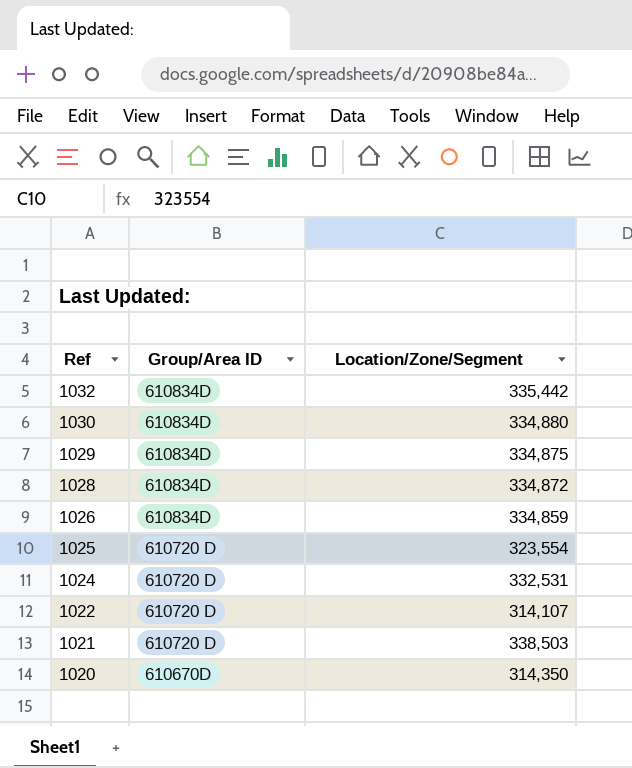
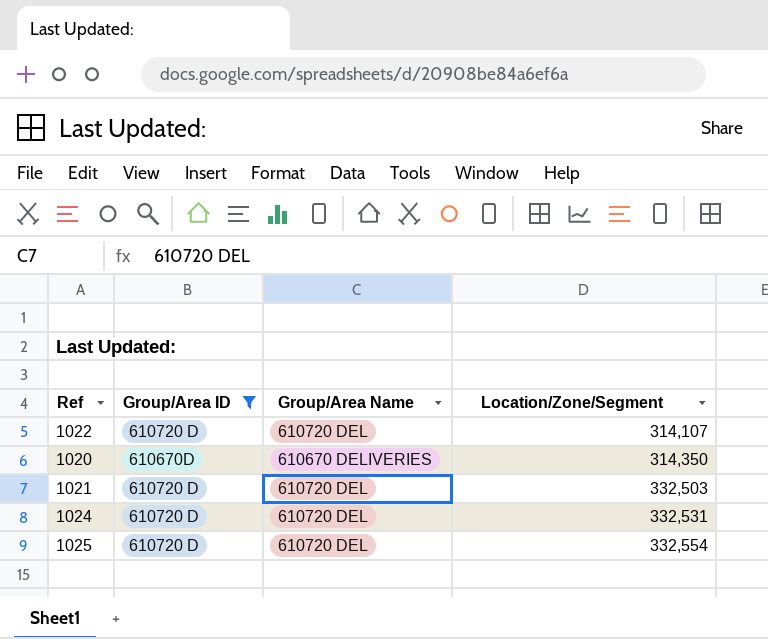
filter: none -> Group/Area ID != 610834D
row order: Ref descending -> Location/Zone/Segment ascending
column Group/Area Name | position: none -> 3
1021 | Location/Zone/Segment: 338,503 -> 332,503
1025 | Location/Zone/Segment: 323,554 -> 332,554

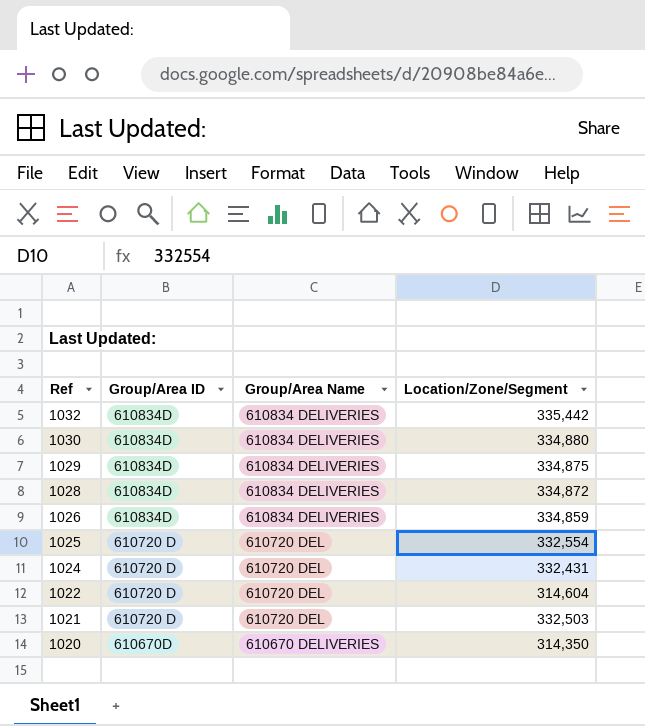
filter: Group/Area ID != 610834D -> none
row order: Location/Zone/Segment ascending -> Ref descending
1024 | Location/Zone/Segment: 332,531 -> 332,431
1022 | Location/Zone/Segment: 314,107 -> 314,604

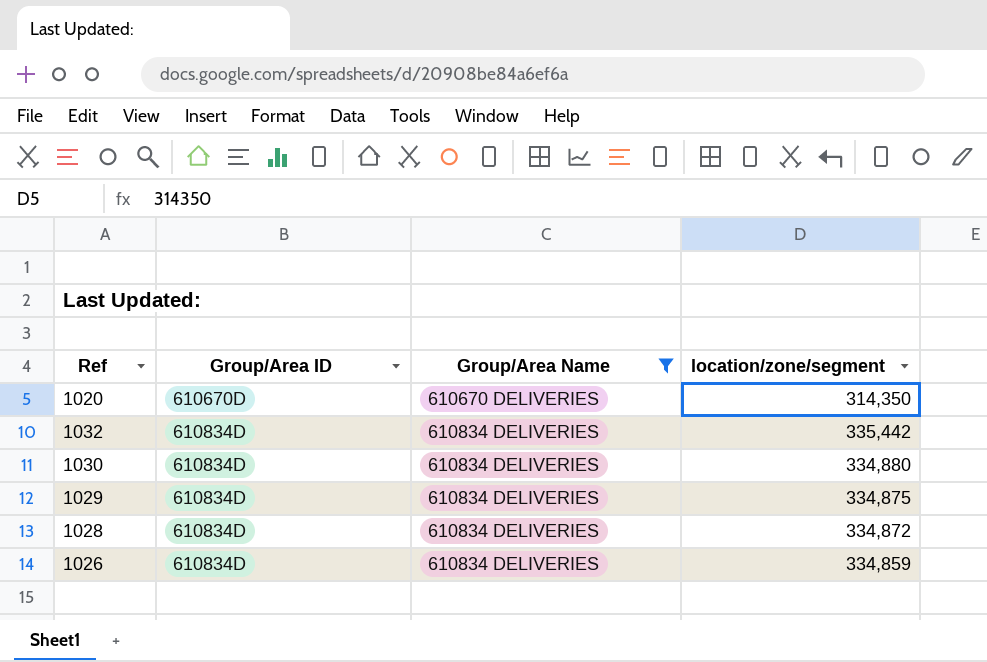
filter: none -> Group/Area Name != 610720 DEL
row order: Ref descending -> Group/Area ID ascending
column name: Location/Zone/Segment -> location/zone/segment

